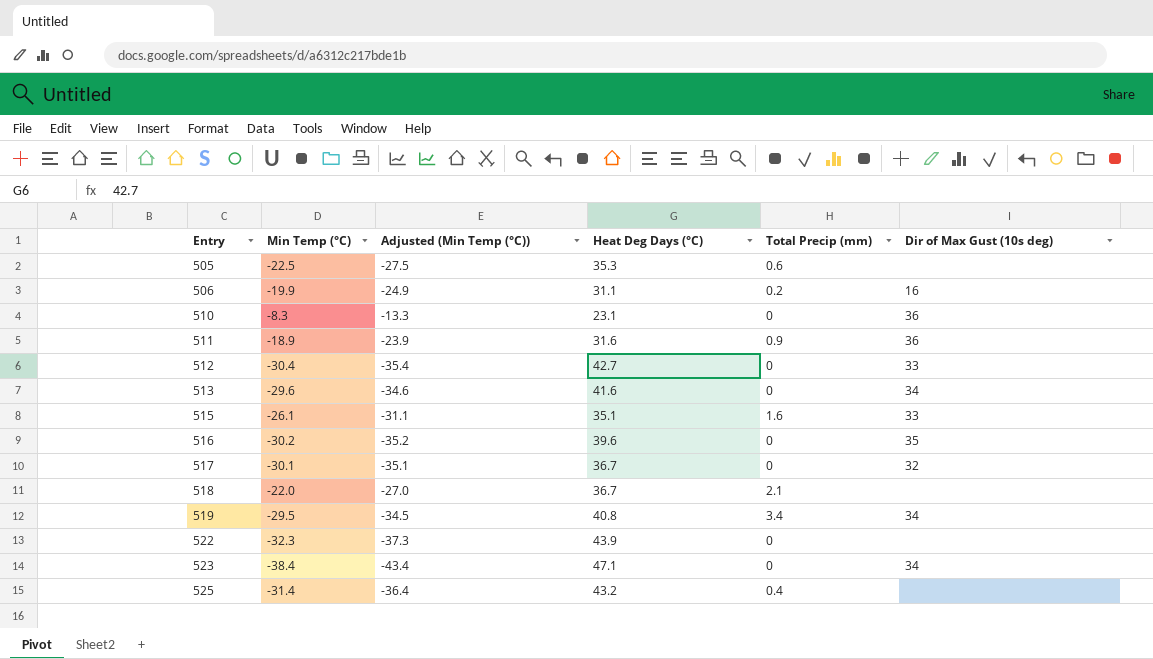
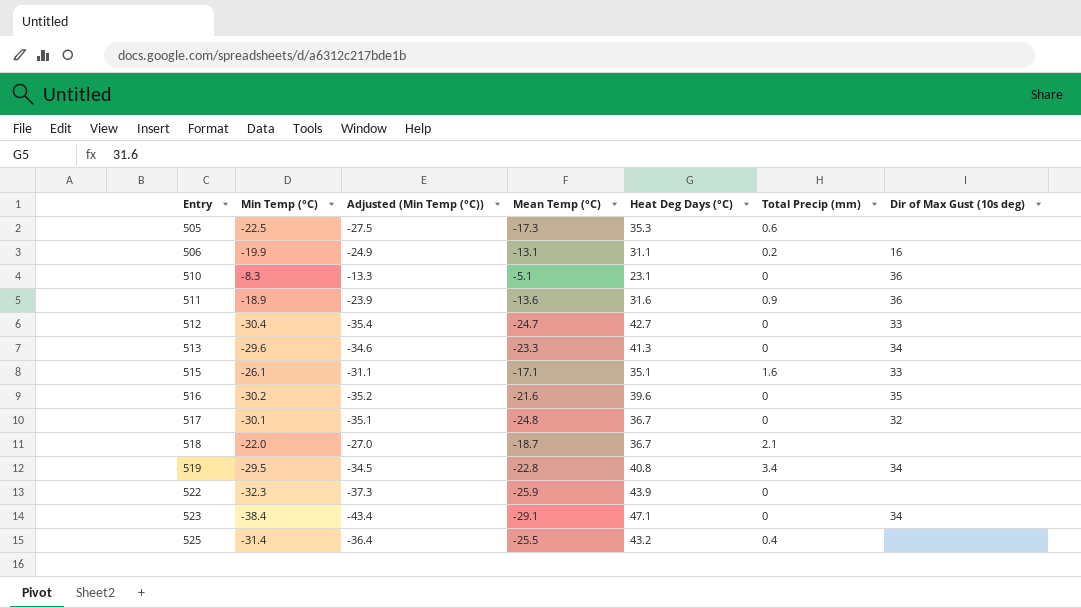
column Mean Temp (°C) | position: none -> 4
513 | Heat Deg Days (°C): 41.6 -> 41.3

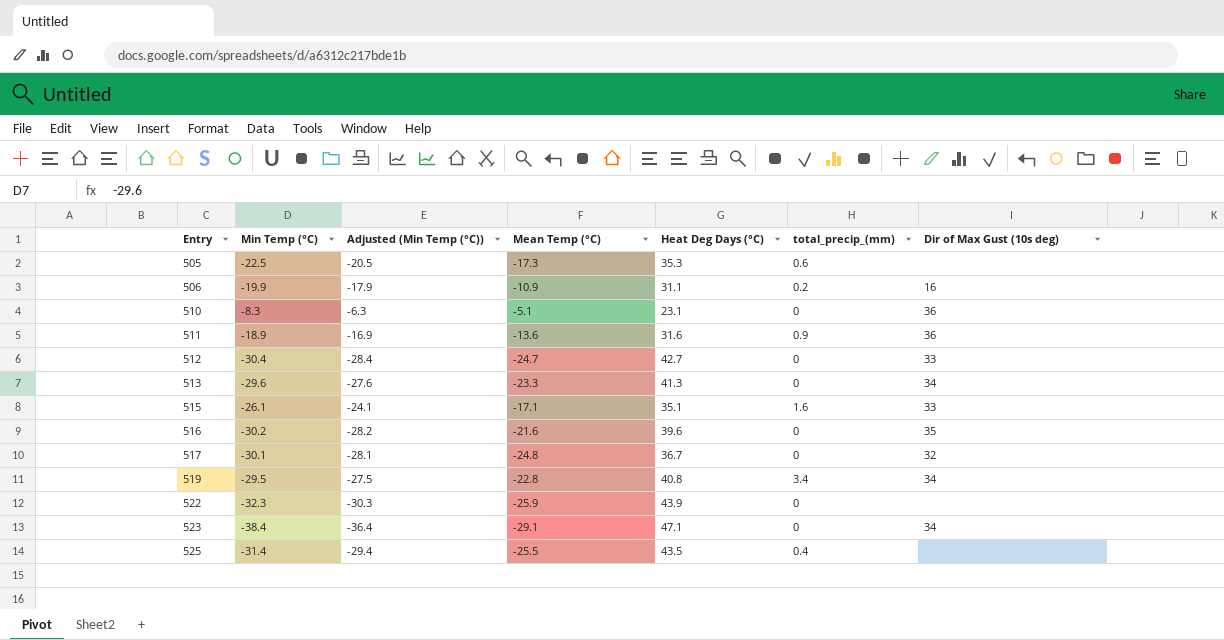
column Adjusted (Min Temp (°C)) | formula: [Min Temp (°C)] - 5 -> [Min Temp (°C)] + 2
column name: Total Precip (mm) -> total_precip_(mm)
row 518: -22.0 | -27.0 | -18.7 | 36.7 | 2.1 | none -> none
506 | Mean Temp (°C): -13.1 -> -10.9
525 | Heat Deg Days (°C): 43.2 -> 43.5

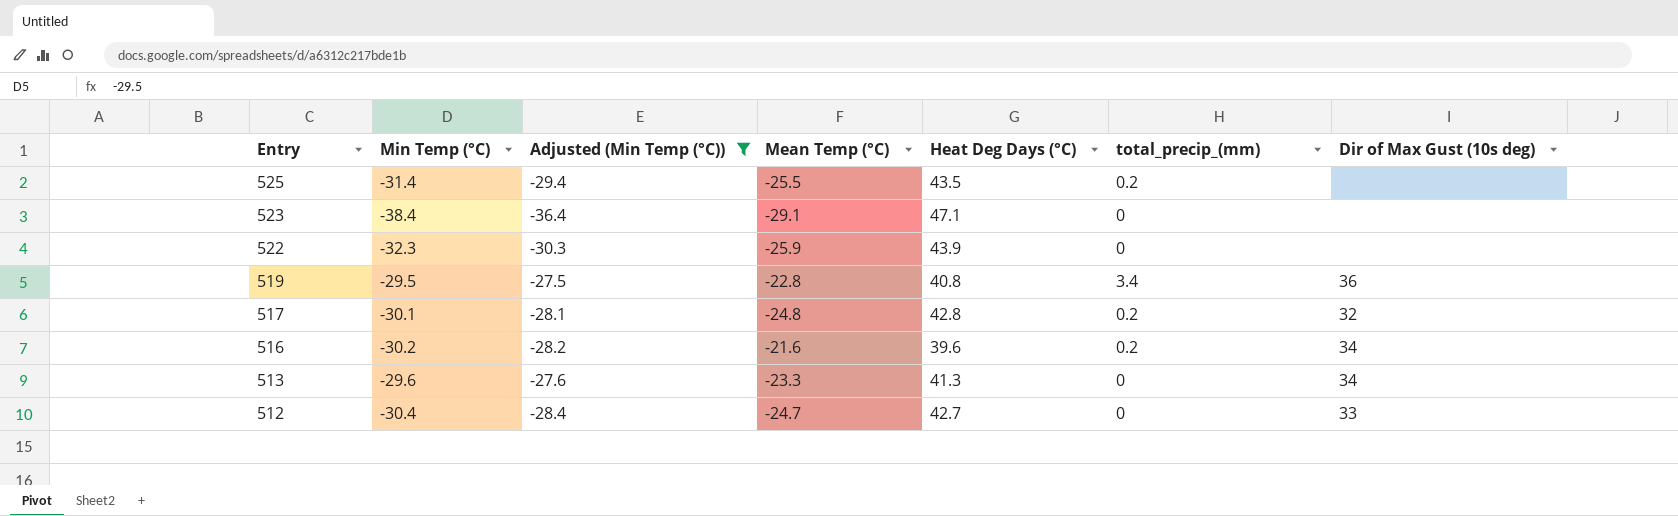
filter: none -> Adjusted (Min Temp (°C)) <= -27.5
row order: Entry ascending -> Entry descending
525 | total_precip_(mm): 0.4 -> 0.2
523 | Dir of Max Gust (10s deg): 34 -> none
519 | Dir of Max Gust (10s deg): 34 -> 36
517 | Heat Deg Days (°C): 36.7 -> 42.8
517 | total_precip_(mm): 0 -> 0.2
516 | total_precip_(mm): 0 -> 0.2
516 | Dir of Max Gust (10s deg): 35 -> 34

